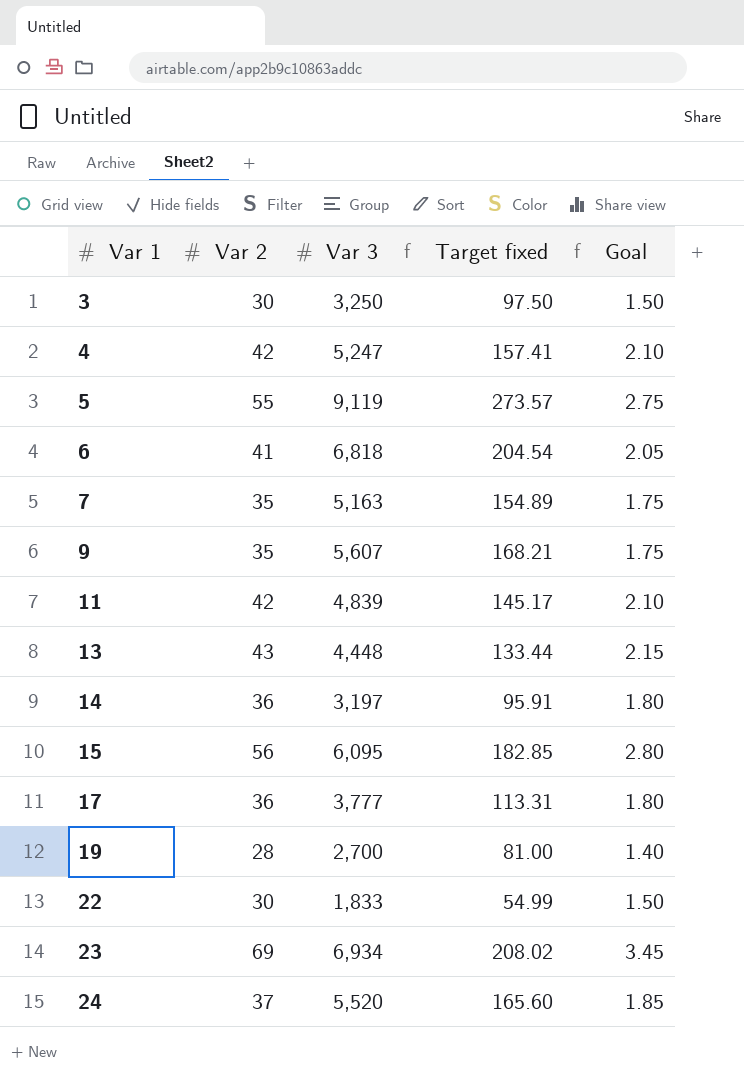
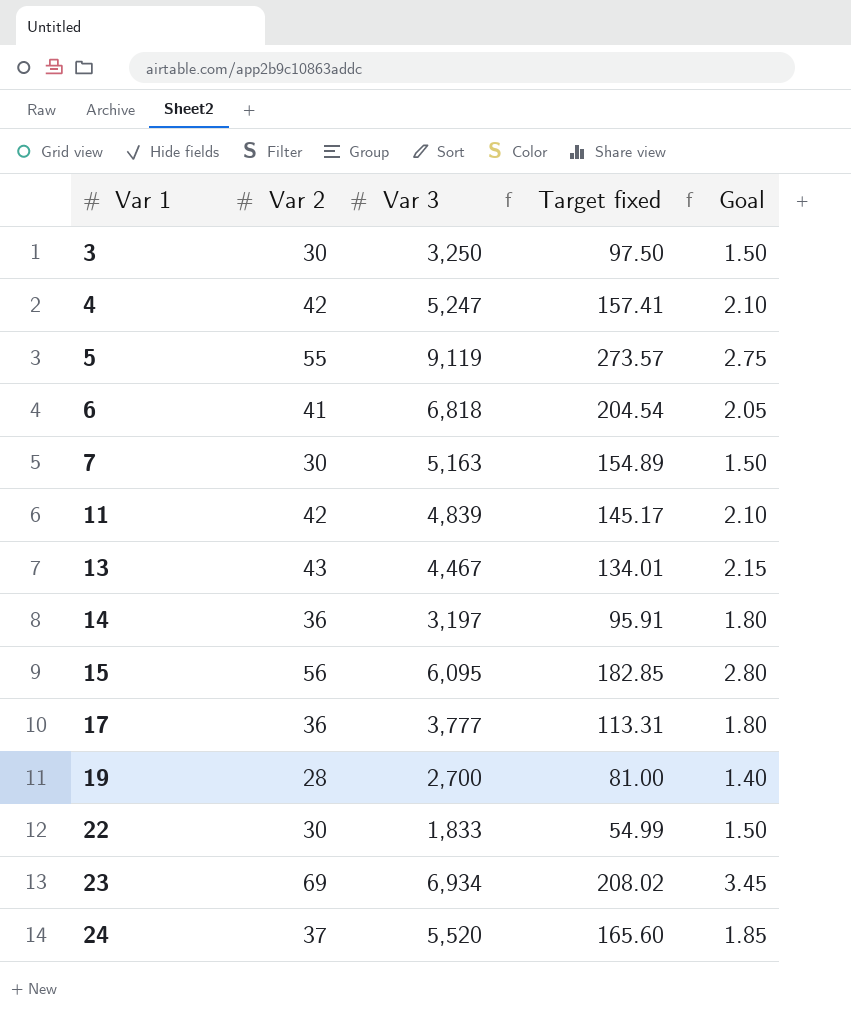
row 9: 35 | 5,607 | 168.21 | 1.75 -> none
7 | Var 2: 35 -> 30
7 | Goal: 1.75 -> 1.50
13 | Var 3: 4,448 -> 4,467
13 | Target fixed: 133.44 -> 134.01

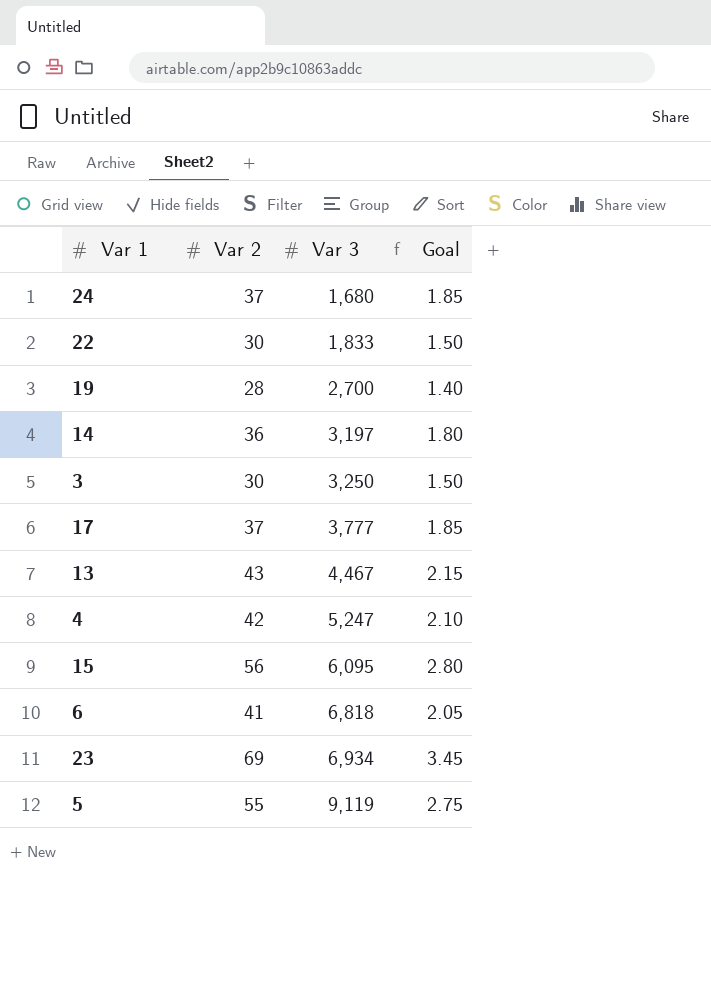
row order: Var 1 ascending -> Var 3 ascending
column Target fixed | formula: [Var 3] * 0.03 -> none
row 7: 30 | 5,163 | 154.89 | 1.50 -> none
row 11: 42 | 4,839 | 145.17 | 2.10 -> none
24 | Var 3: 5,520 -> 1,680
17 | Var 2: 36 -> 37
17 | Goal: 1.80 -> 1.85

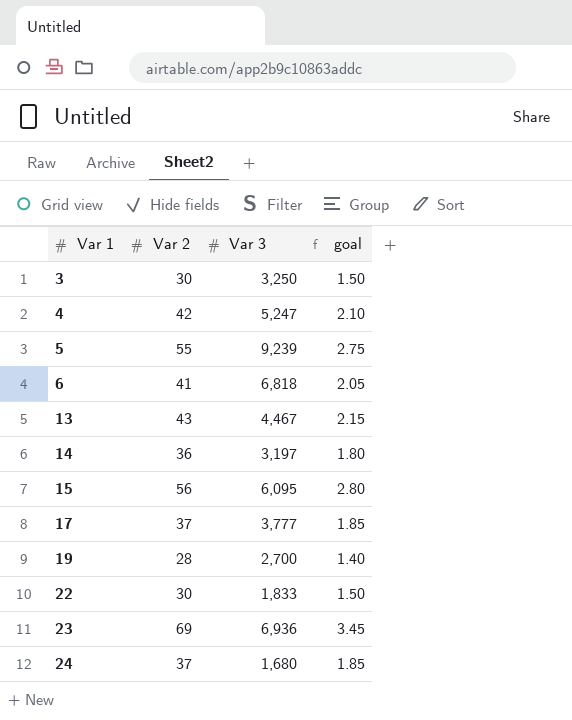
row order: Var 3 ascending -> Var 1 ascending
column name: Goal -> goal
5 | Var 3: 9,119 -> 9,239
23 | Var 3: 6,934 -> 6,936

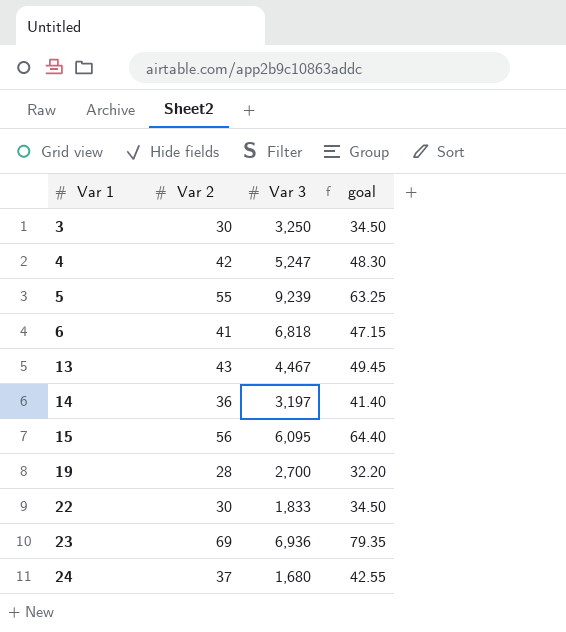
column goal | formula: [Var 2] * 0.05 -> [Var 2] * 1.15
row 17: 37 | 3,777 | 1.85 -> none

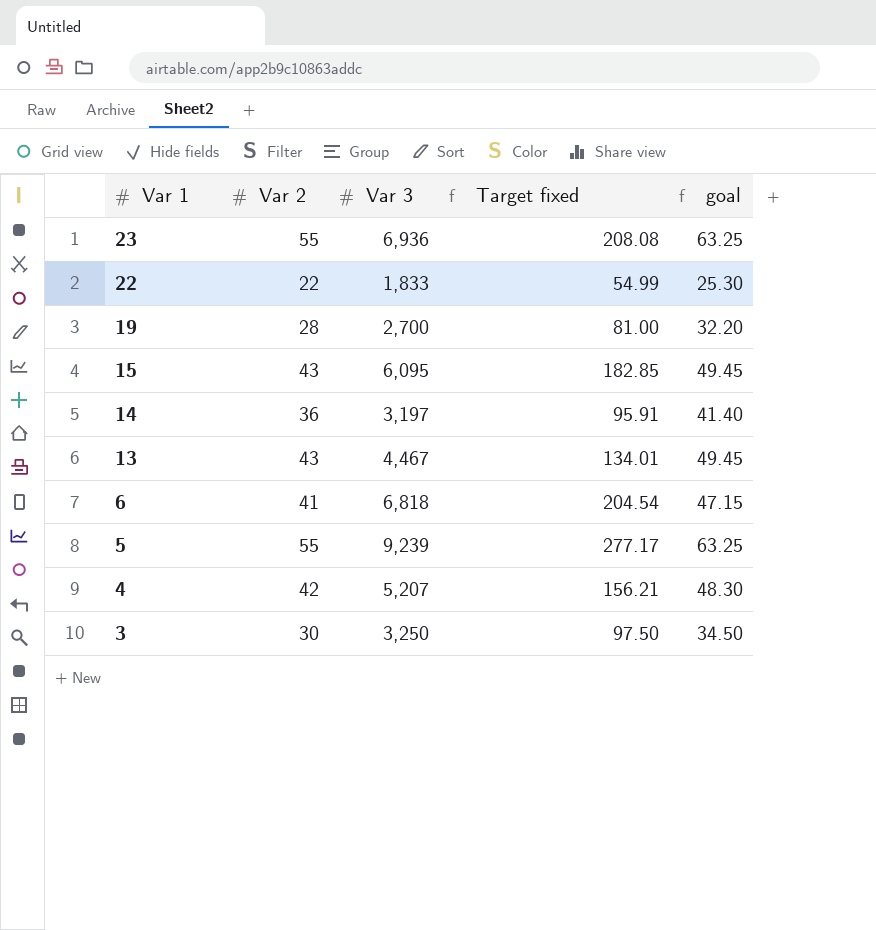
row order: Var 1 ascending -> Var 1 descending
column Target fixed | formula: none -> [Var 3] * 0.03
row 24: 37 | 1,680 | 42.55 -> none
23 | Var 2: 69 -> 55
23 | goal: 79.35 -> 63.25
22 | Var 2: 30 -> 22
22 | goal: 34.50 -> 25.30
15 | Var 2: 56 -> 43
15 | goal: 64.40 -> 49.45
4 | Var 3: 5,247 -> 5,207

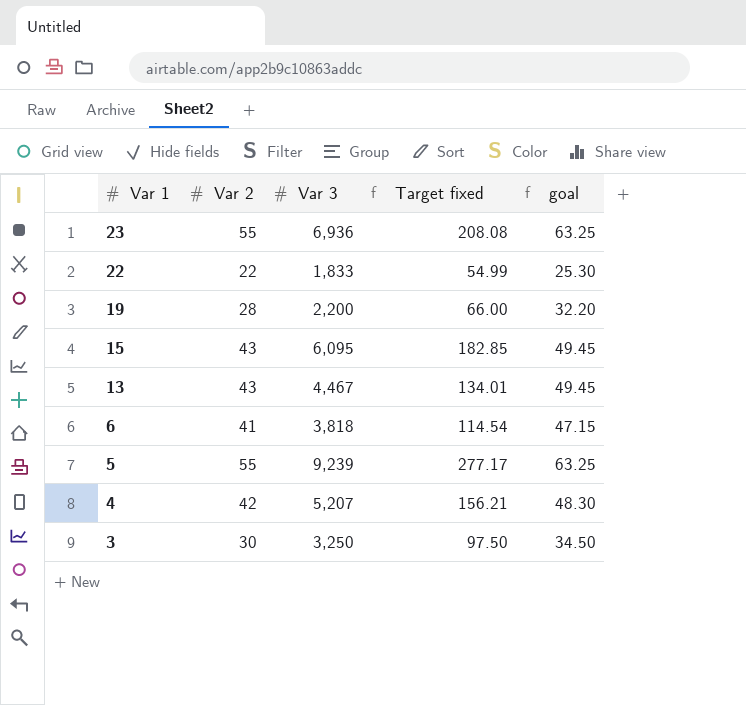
row 14: 36 | 3,197 | 95.91 | 41.40 -> none
19 | Var 3: 2,700 -> 2,200
19 | Target fixed: 81.00 -> 66.00
6 | Var 3: 6,818 -> 3,818
6 | Target fixed: 204.54 -> 114.54

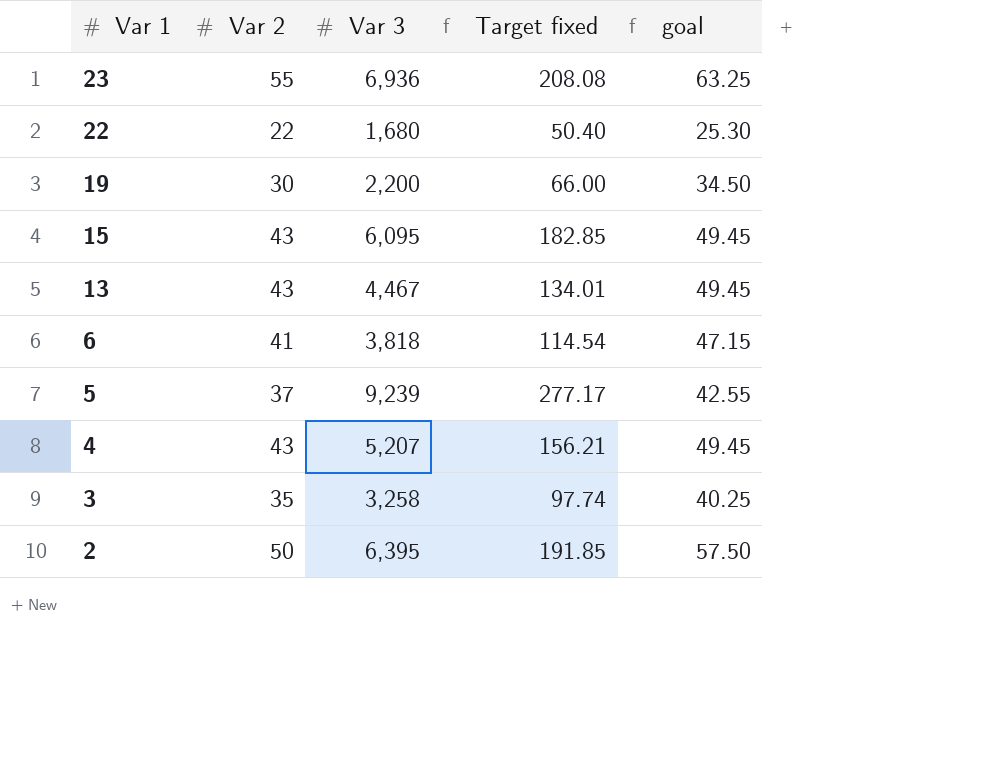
22 | Var 3: 1,833 -> 1,680
22 | Target fixed: 54.99 -> 50.40
19 | Var 2: 28 -> 30
19 | goal: 32.20 -> 34.50
5 | Var 2: 55 -> 37
5 | goal: 63.25 -> 42.55
4 | Var 2: 42 -> 43
4 | goal: 48.30 -> 49.45
3 | Var 2: 30 -> 35
3 | Var 3: 3,250 -> 3,258
3 | Target fixed: 97.50 -> 97.74
3 | goal: 34.50 -> 40.25
row 2: none -> 50 | 6,395 | 191.85 | 57.50

